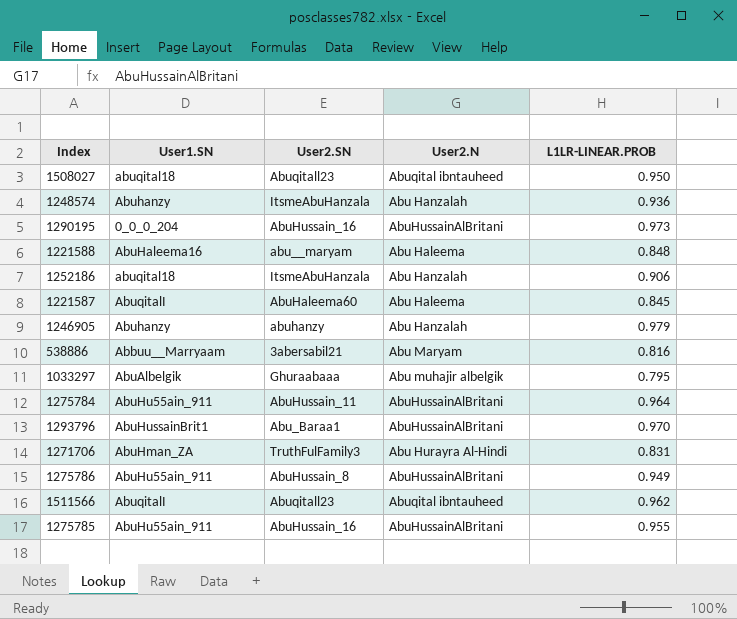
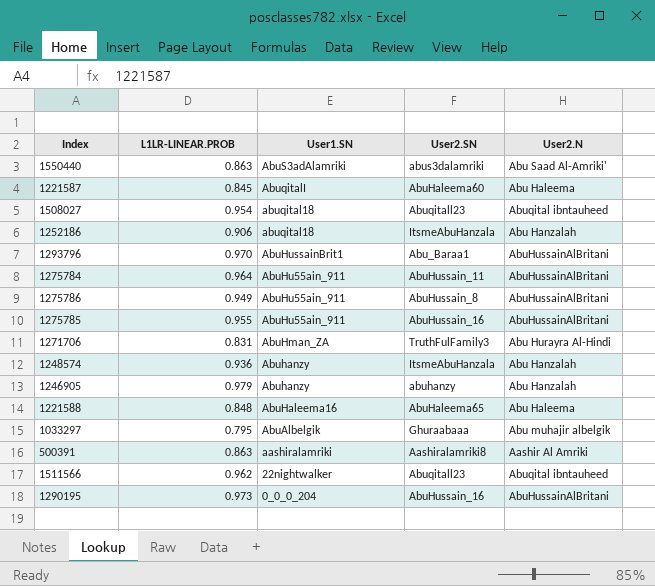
row order: none -> User1.SN descending
column L1LR-LINEAR.PROB | position: 5 -> 2
row 538886: Abbuu__Marryaam | 3abersabil21 | Abu Maryam | 0.816 -> none
row 1550440: none -> 0.863 | AbuS3adAlamriki | abus3dalamriki | Abu Saad Al-Amriki'
1508027 | L1LR-LINEAR.PROB: 0.950 -> 0.954
1221588 | User2.SN: abu__maryam -> AbuHaleema65
row 500391: none -> 0.863 | aashiralamriki | Aashiralamriki8 | Aashir Al Amriki
1511566 | User1.SN: AbuqitalI -> 22nightwalker

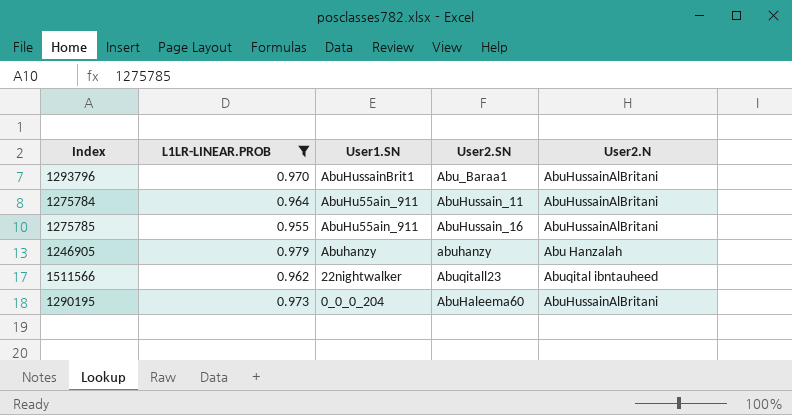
filter: none -> L1LR-LINEAR.PROB >= 0.955
1290195 | User2.SN: AbuHussain_16 -> AbuHaleema60

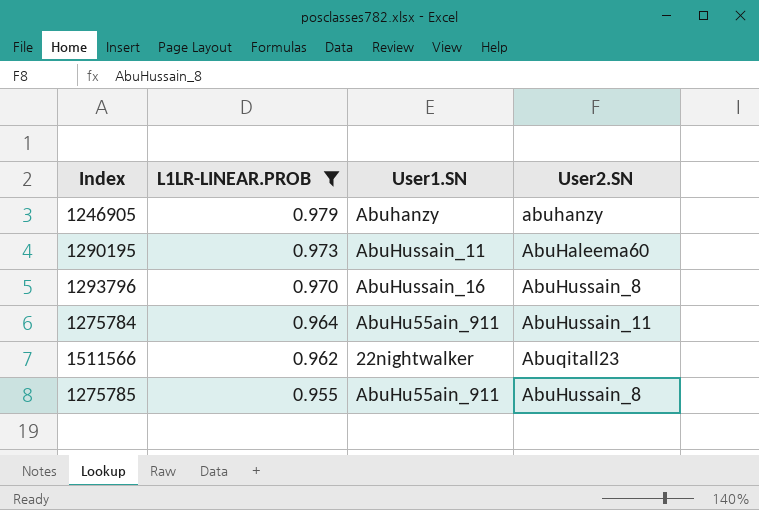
row order: User1.SN descending -> L1LR-LINEAR.PROB descending
column User2.N | position: 5 -> none
1290195 | User1.SN: 0_0_0_204 -> AbuHussain_11
1293796 | User1.SN: AbuHussainBrit1 -> AbuHussain_16
1293796 | User2.SN: Abu_Baraa1 -> AbuHussain_8
1275785 | User2.SN: AbuHussain_16 -> AbuHussain_8

